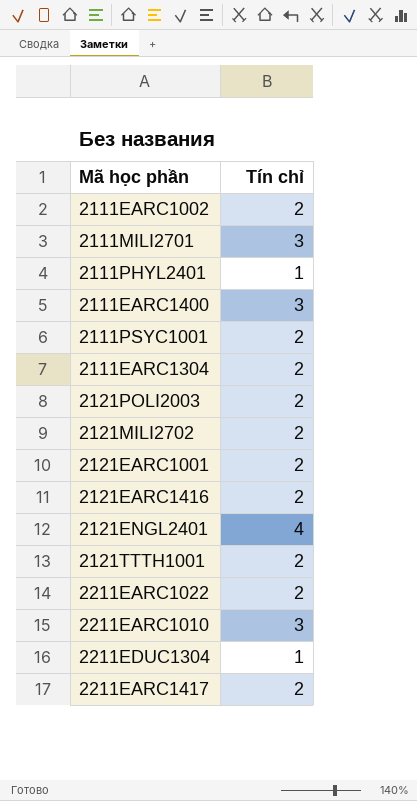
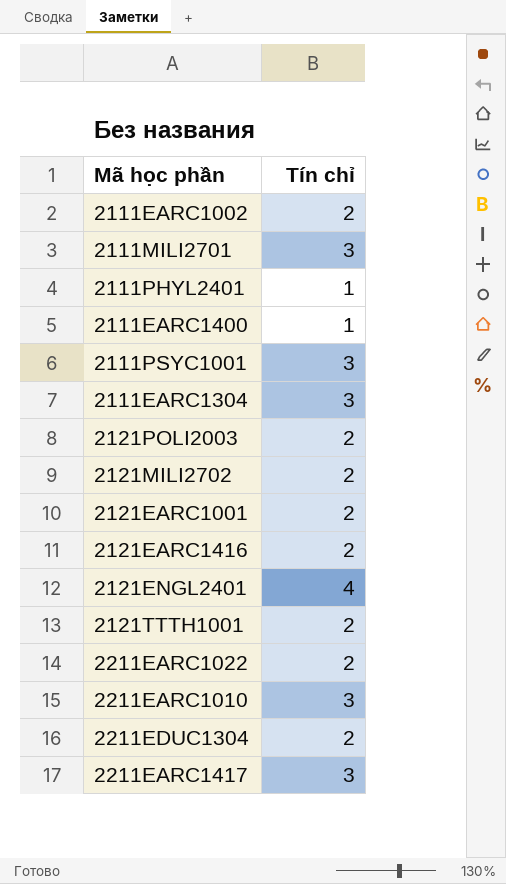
2111EARC1400 | Tín chỉ: 3 -> 1
2111PSYC1001 | Tín chỉ: 2 -> 3
2111EARC1304 | Tín chỉ: 2 -> 3
2211EDUC1304 | Tín chỉ: 1 -> 2
2211EARC1417 | Tín chỉ: 2 -> 3

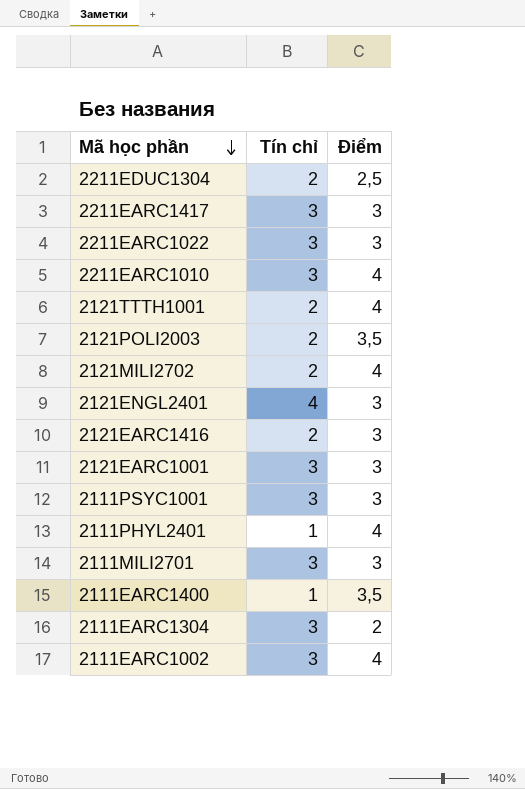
row order: none -> Mã học phần descending
column Điểm | position: none -> 3
2211EARC1022 | Tín chỉ: 2 -> 3
2121EARC1001 | Tín chỉ: 2 -> 3
2111EARC1002 | Tín chỉ: 2 -> 3

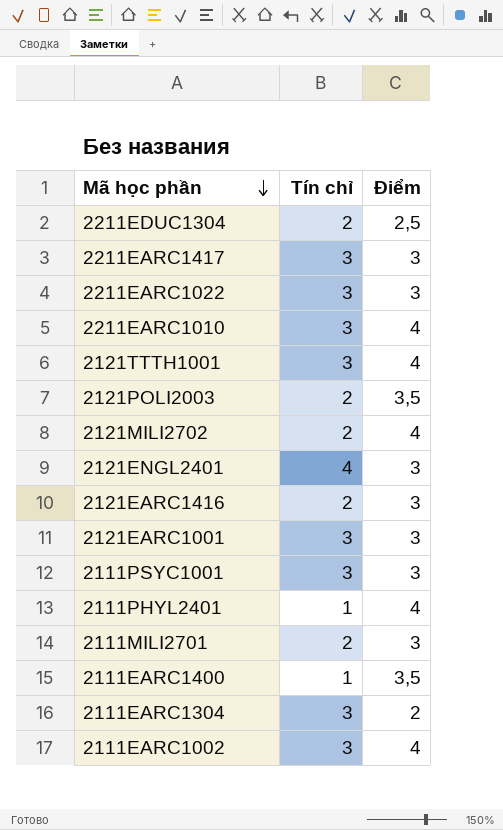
2121TTTH1001 | Tín chỉ: 2 -> 3
2111MILI2701 | Tín chỉ: 3 -> 2

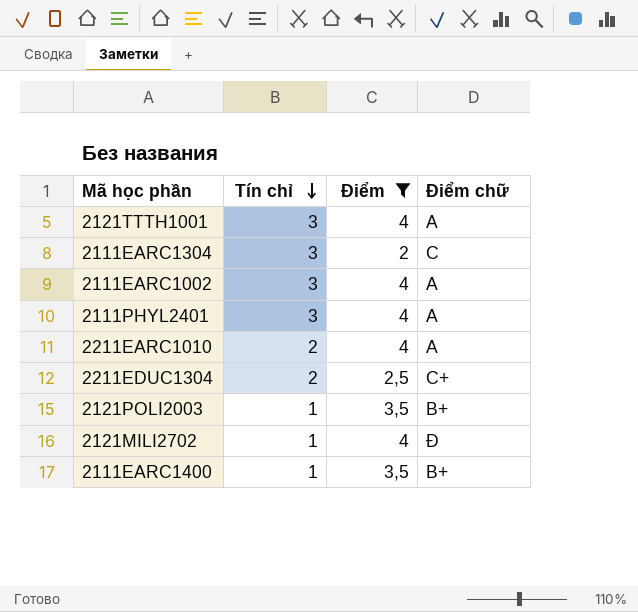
filter: none -> Điểm != 3
row order: Mã học phần descending -> Tín chỉ descending
column Điểm chữ | position: none -> 4
2111PHYL2401 | Tín chỉ: 1 -> 3
2211EARC1010 | Tín chỉ: 3 -> 2
2121POLI2003 | Tín chỉ: 2 -> 1
2121MILI2702 | Tín chỉ: 2 -> 1

